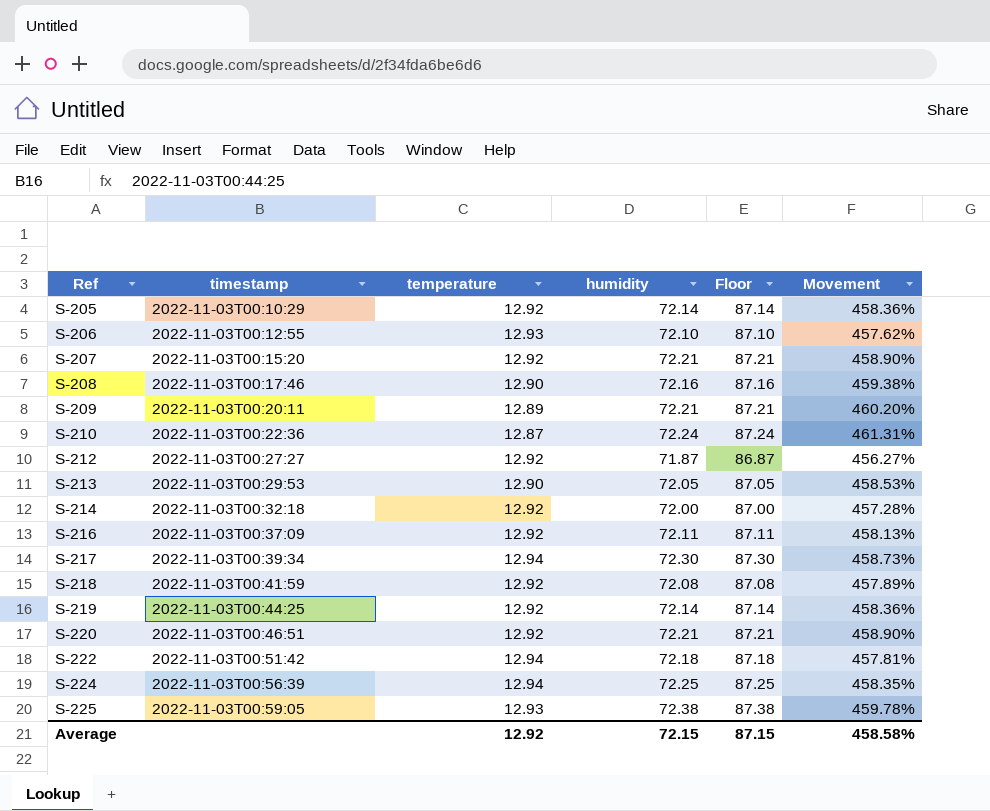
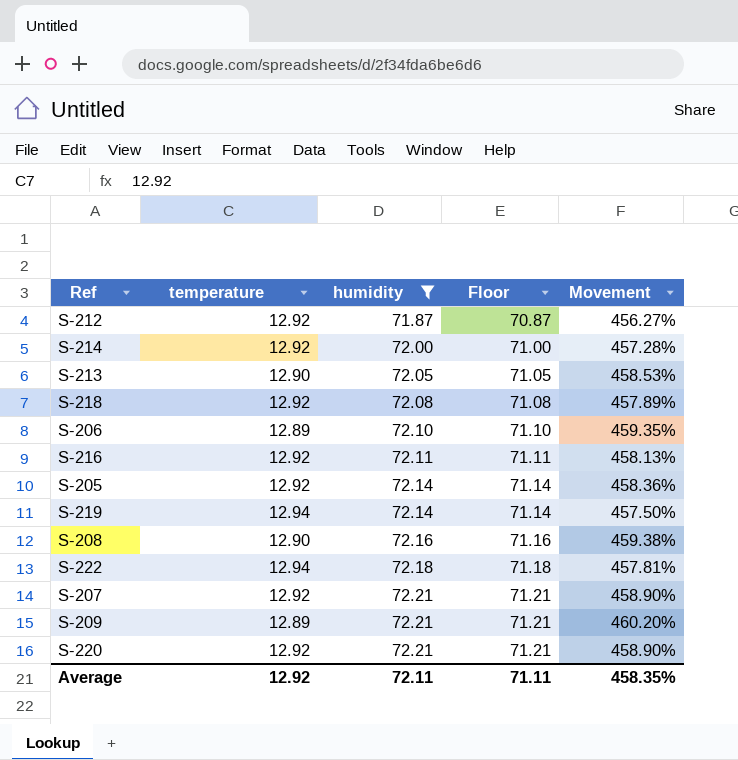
filter: none -> humidity <= 72.21
row order: Ref ascending -> humidity ascending
column timestamp | position: 2 -> none
column Floor | formula: [humidity] + 15 -> [humidity] - 1
S-206 | temperature: 12.93 -> 12.89
S-206 | Movement: 457.62% -> 459.35%
S-219 | temperature: 12.92 -> 12.94
S-219 | Movement: 458.36% -> 457.50%
Average | humidity: 72.15 -> 72.11
Average | Floor: 87.15 -> 71.11
Average | Movement: 458.58% -> 458.35%

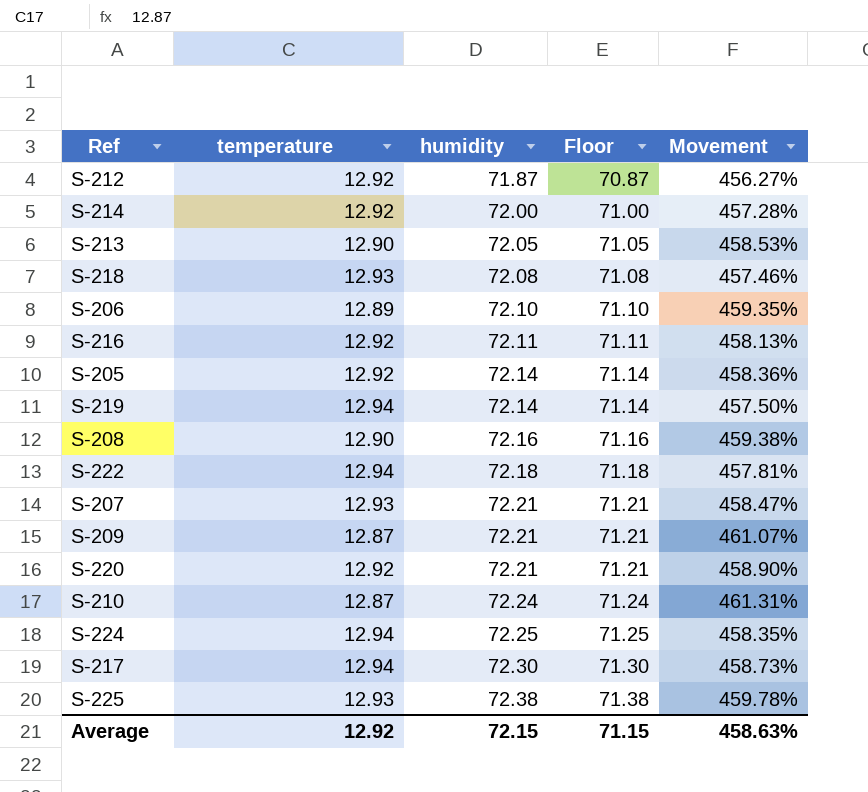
filter: humidity <= 72.21 -> none
S-218 | temperature: 12.92 -> 12.93
S-218 | Movement: 457.89% -> 457.46%
S-207 | temperature: 12.92 -> 12.93
S-207 | Movement: 458.90% -> 458.47%
S-209 | temperature: 12.89 -> 12.87
S-209 | Movement: 460.20% -> 461.07%
Average | humidity: 72.11 -> 72.15
Average | Floor: 71.11 -> 71.15
Average | Movement: 458.35% -> 458.63%

